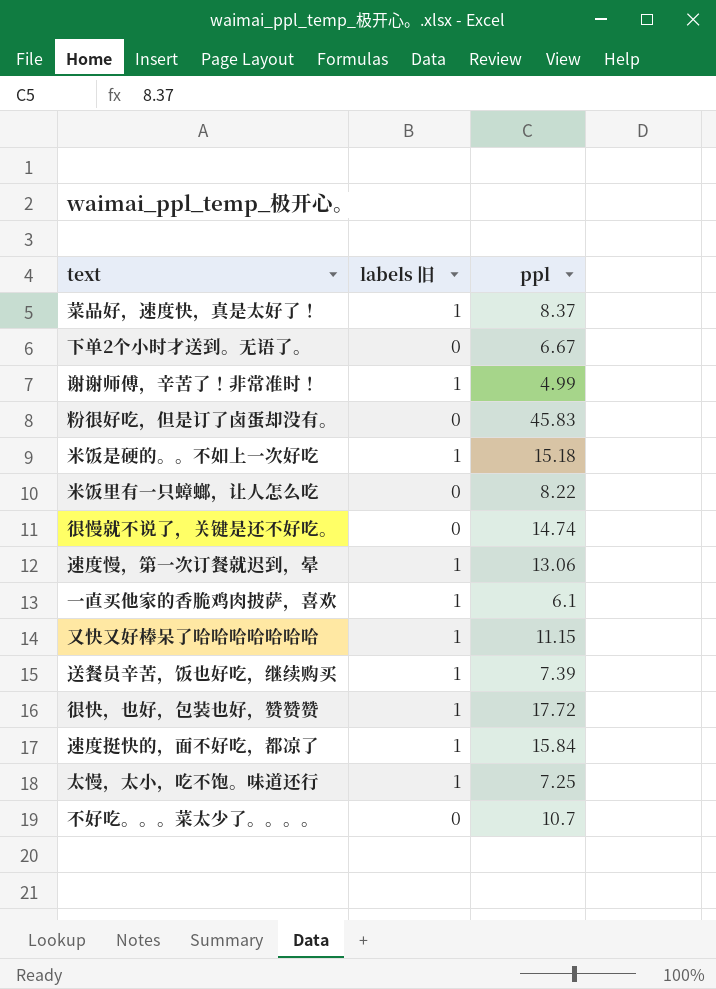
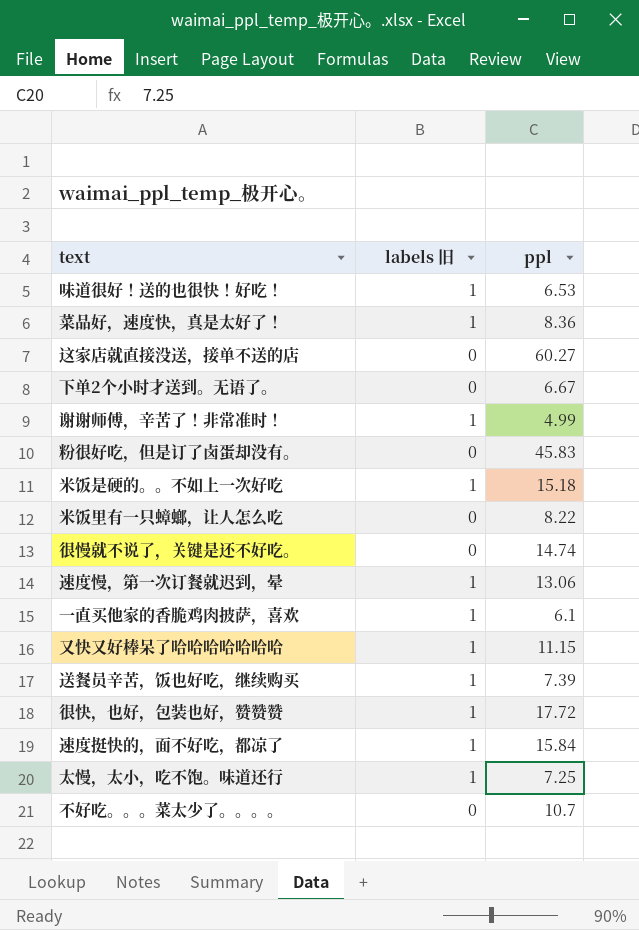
row 味道很好！送的也很快！好吃！: none -> 1 | 6.53
菜品好，速度快，真是太好了！ | ppl: 8.37 -> 8.36
row 这家店就直接没送，接单不送的店: none -> 0 | 60.27

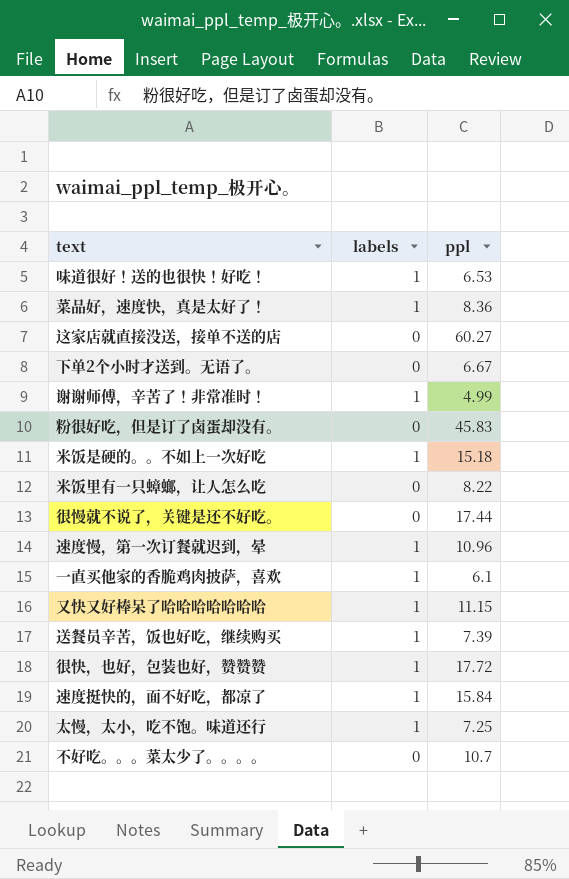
column name: labels 旧 -> labels
很慢就不说了，关键是还不好吃。 | ppl: 14.74 -> 17.44
速度慢，第一次订餐就迟到，晕 | ppl: 13.06 -> 10.96

